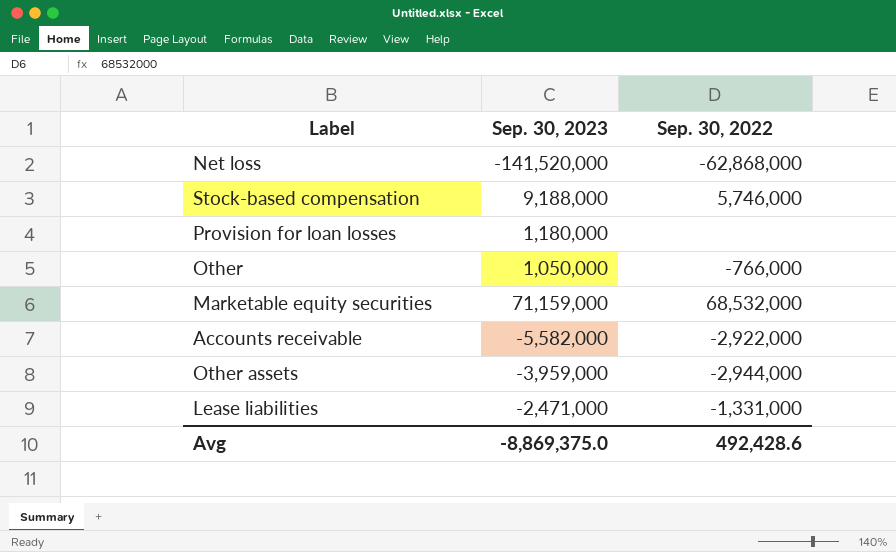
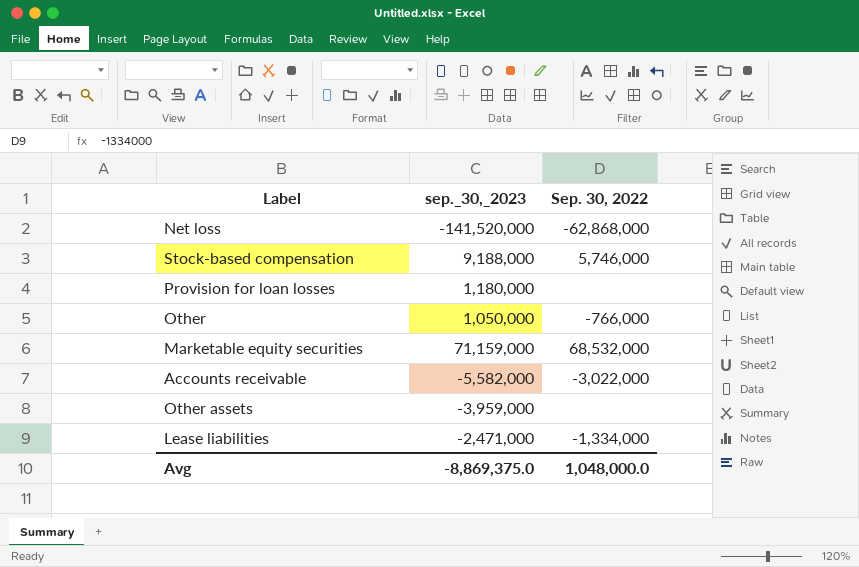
column name: Sep. 30, 2023 -> sep._30,_2023
Accounts receivable | Sep. 30, 2022: -2,922,000 -> -3,022,000
Other assets | Sep. 30, 2022: -2,944,000 -> none
Lease liabilities | Sep. 30, 2022: -1,331,000 -> -1,334,000
Avg | Sep. 30, 2022: 492,428.6 -> 1,048,000.0

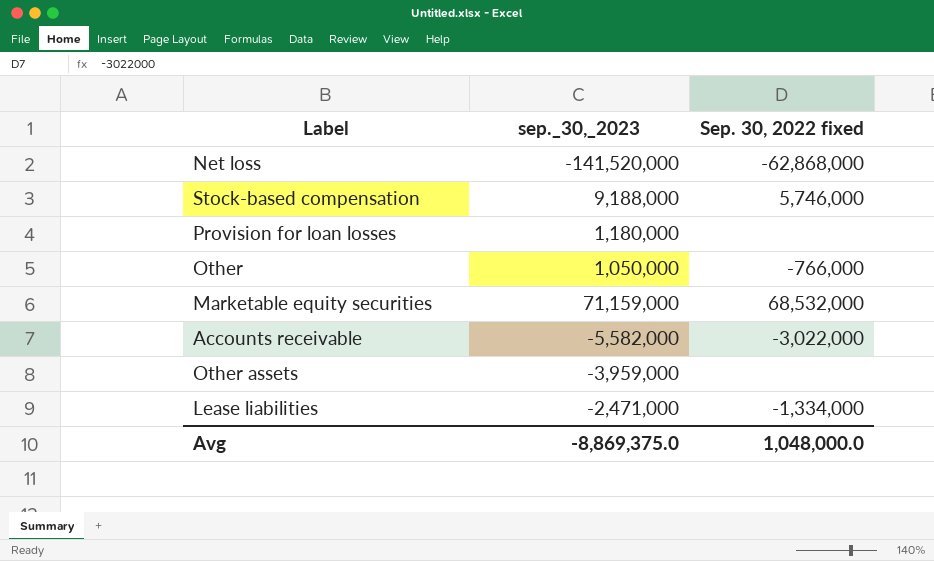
column name: Sep. 30, 2022 -> Sep. 30, 2022 fixed

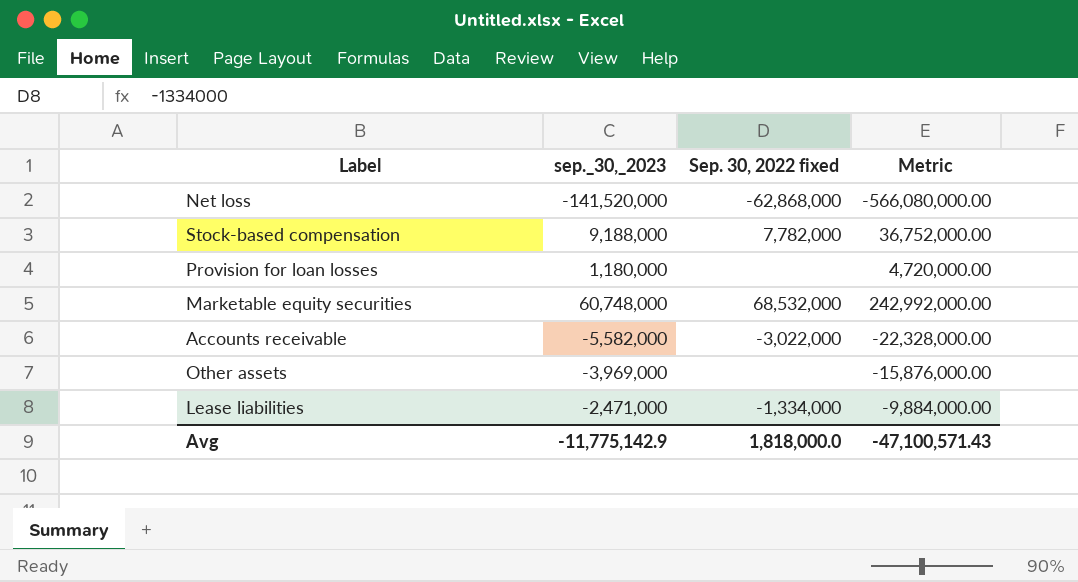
column Metric | formula: none -> [sep._30,_2023] * 4
row Other: 1,050,000 | -766,000 -> none
Stock-based compensation | Sep. 30, 2022 fixed: 5,746,000 -> 7,782,000
Marketable equity securities | sep._30,_2023: 71,159,000 -> 60,748,000
Other assets | sep._30,_2023: -3,959,000 -> -3,969,000
Avg | sep._30,_2023: -8,869,375.0 -> -11,775,142.9
Avg | Sep. 30, 2022 fixed: 1,048,000.0 -> 1,818,000.0

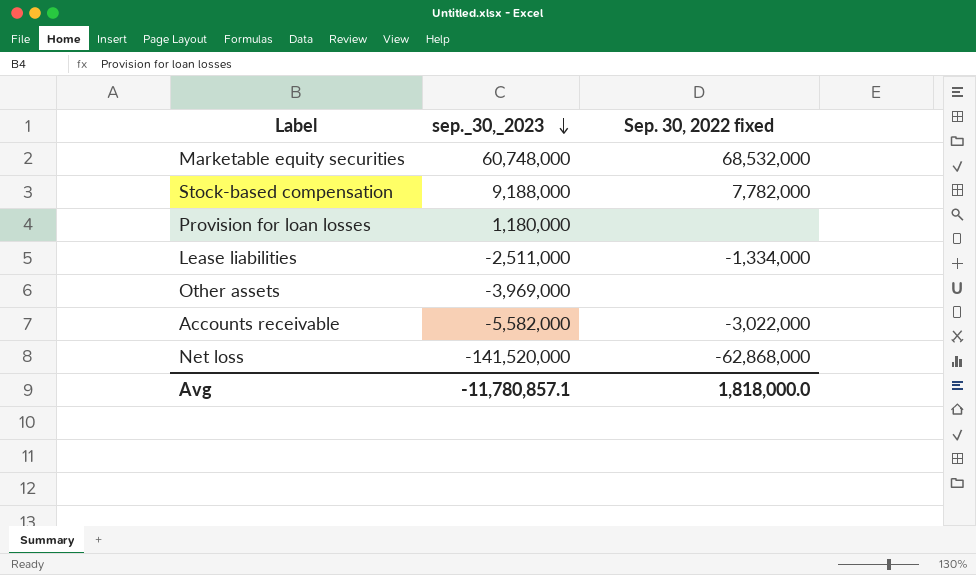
row order: none -> sep._30,_2023 descending
column Metric | formula: [sep._30,_2023] * 4 -> none
Lease liabilities | sep._30,_2023: -2,471,000 -> -2,511,000
Avg | sep._30,_2023: -11,775,142.9 -> -11,780,857.1

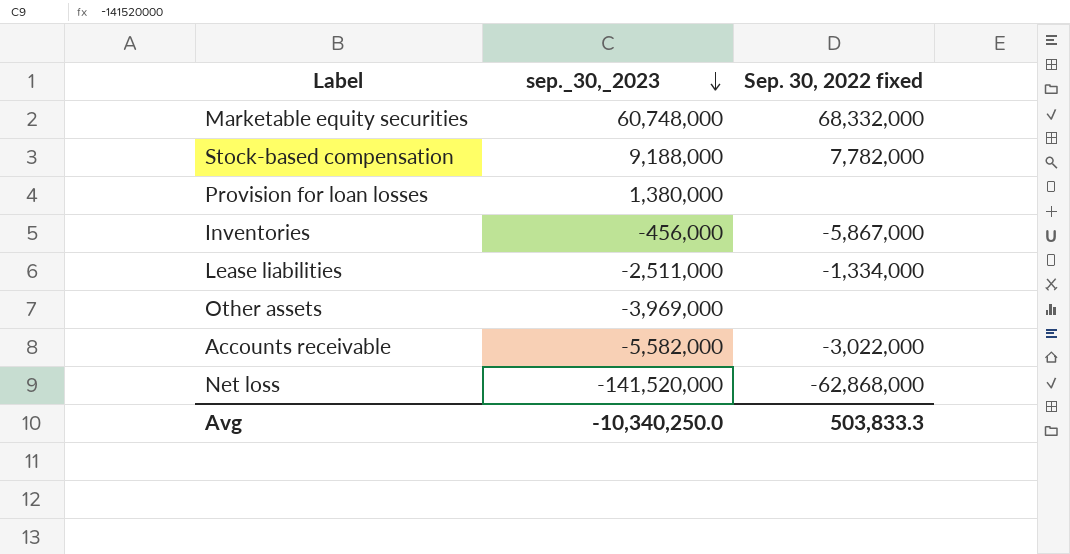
Marketable equity securities | Sep. 30, 2022 fixed: 68,532,000 -> 68,332,000
Provision for loan losses | sep._30,_2023: 1,180,000 -> 1,380,000
row Inventories: none -> -456,000 | -5,867,000
Avg | sep._30,_2023: -11,780,857.1 -> -10,340,250.0
Avg | Sep. 30, 2022 fixed: 1,818,000.0 -> 503,833.3

